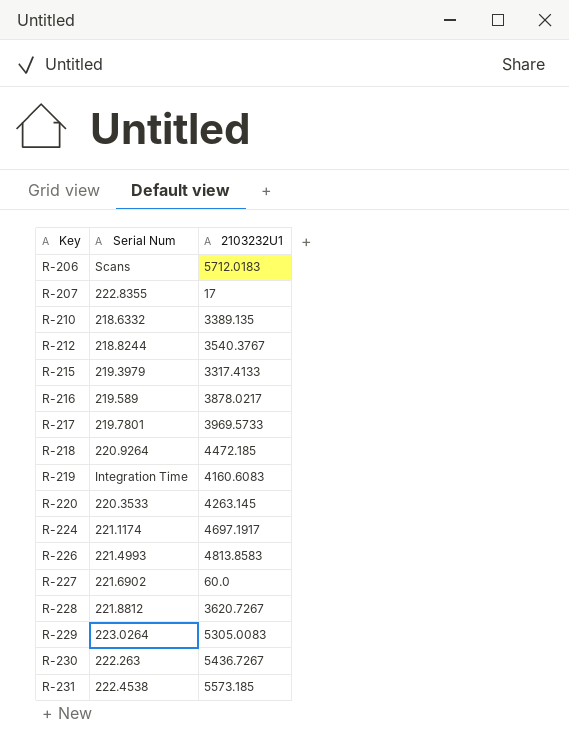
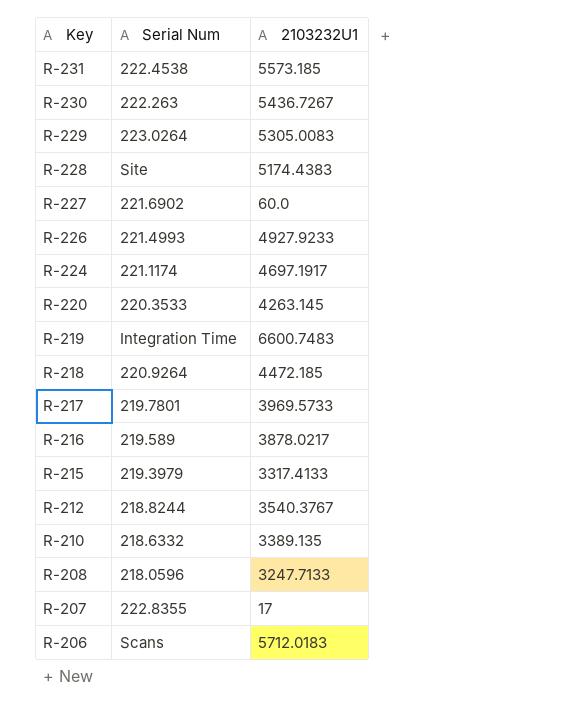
row order: Key ascending -> Key descending
R-228 | Serial Num: 221.8812 -> Site
R-228 | 2103232U1: 3620.7267 -> 5174.4383
R-226 | 2103232U1: 4813.8583 -> 4927.9233
R-219 | 2103232U1: 4160.6083 -> 6600.7483
row R-208: none -> 218.0596 | 3247.7133

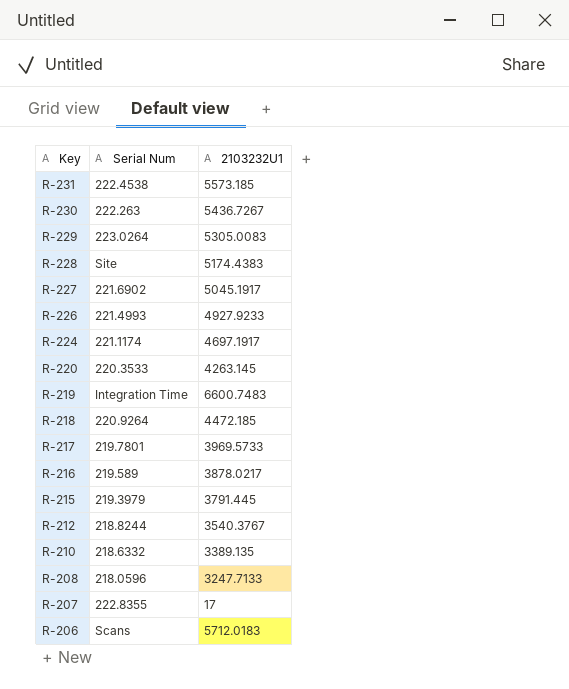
R-227 | 2103232U1: 60.0 -> 5045.1917
R-215 | 2103232U1: 3317.4133 -> 3791.445

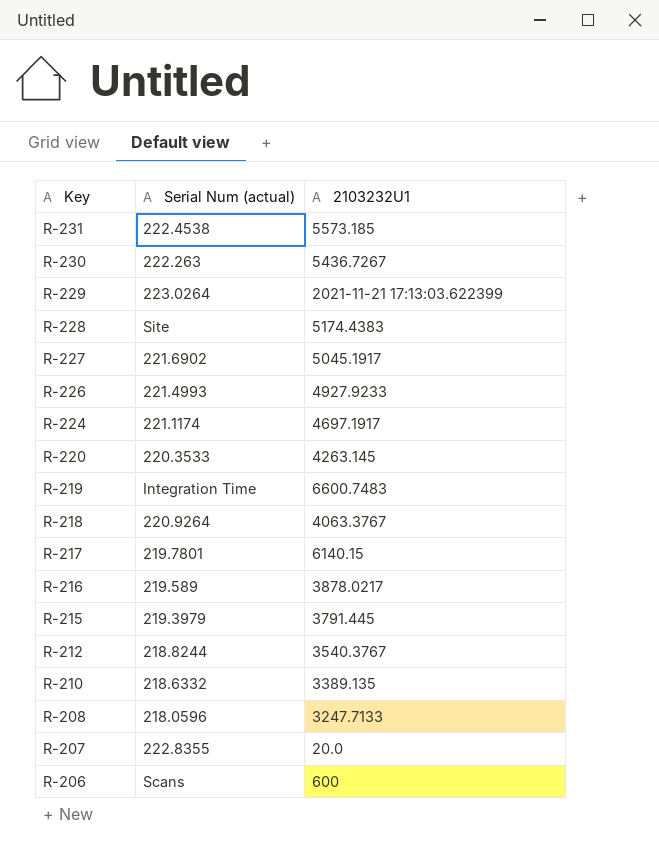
column name: Serial Num -> Serial Num (actual)
R-229 | 2103232U1: 5305.0083 -> 2021-11-21 17:13:03.622399
R-218 | 2103232U1: 4472.185 -> 4063.3767
R-217 | 2103232U1: 3969.5733 -> 6140.15
R-207 | 2103232U1: 17 -> 20.0
R-206 | 2103232U1: 5712.0183 -> 600

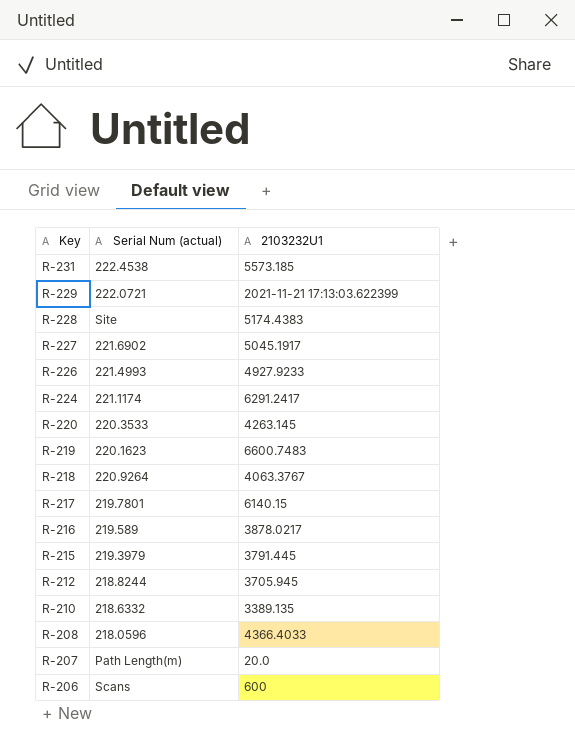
row R-230: 222.263 | 5436.7267 -> none
R-229 | Serial Num (actual): 223.0264 -> 222.0721
R-224 | 2103232U1: 4697.1917 -> 6291.2417
R-219 | Serial Num (actual): Integration Time -> 220.1623
R-212 | 2103232U1: 3540.3767 -> 3705.945
R-208 | 2103232U1: 3247.7133 -> 4366.4033
R-207 | Serial Num (actual): 222.8355 -> Path Length(m)

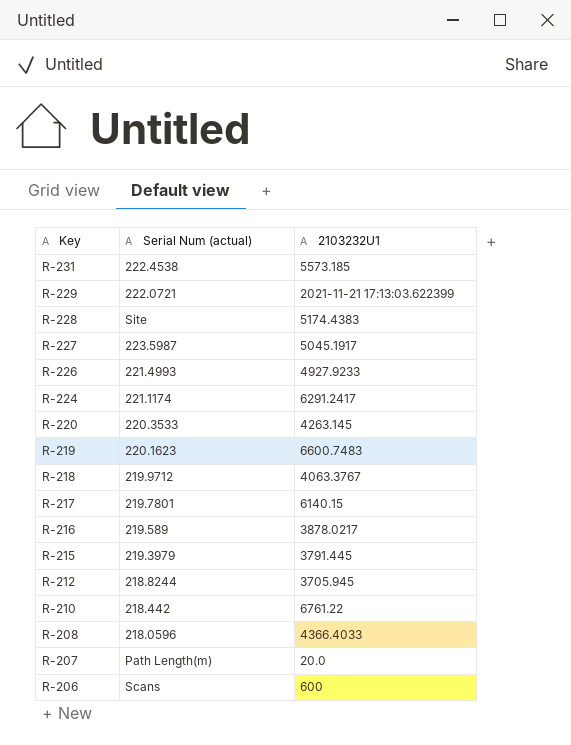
R-227 | Serial Num (actual): 221.6902 -> 223.5987
R-218 | Serial Num (actual): 220.9264 -> 219.9712
R-210 | Serial Num (actual): 218.6332 -> 218.442
R-210 | 2103232U1: 3389.135 -> 6761.22

